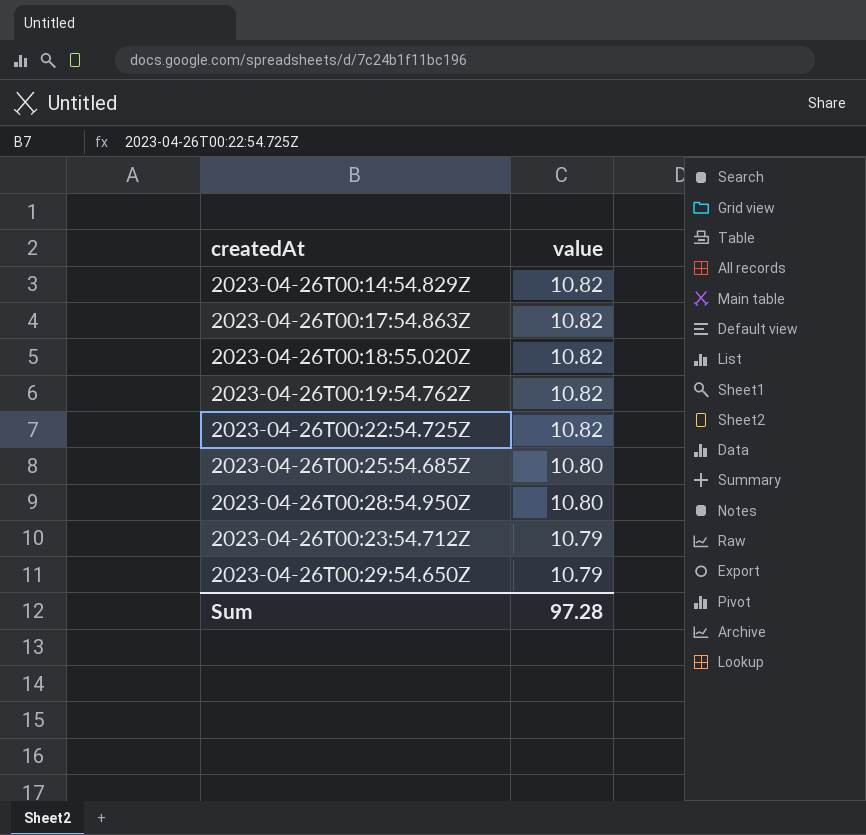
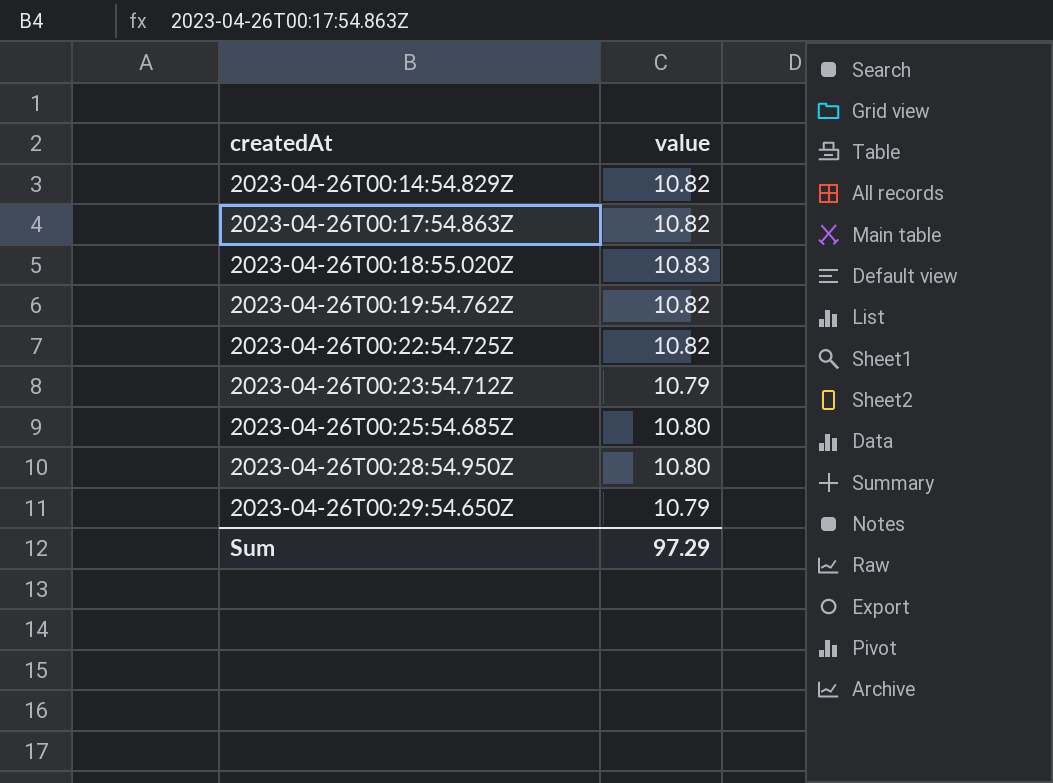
row order: value descending -> createdAt ascending
2023-04-26T00:18:55.020Z | value: 10.82 -> 10.83
Sum | value: 97.28 -> 97.29

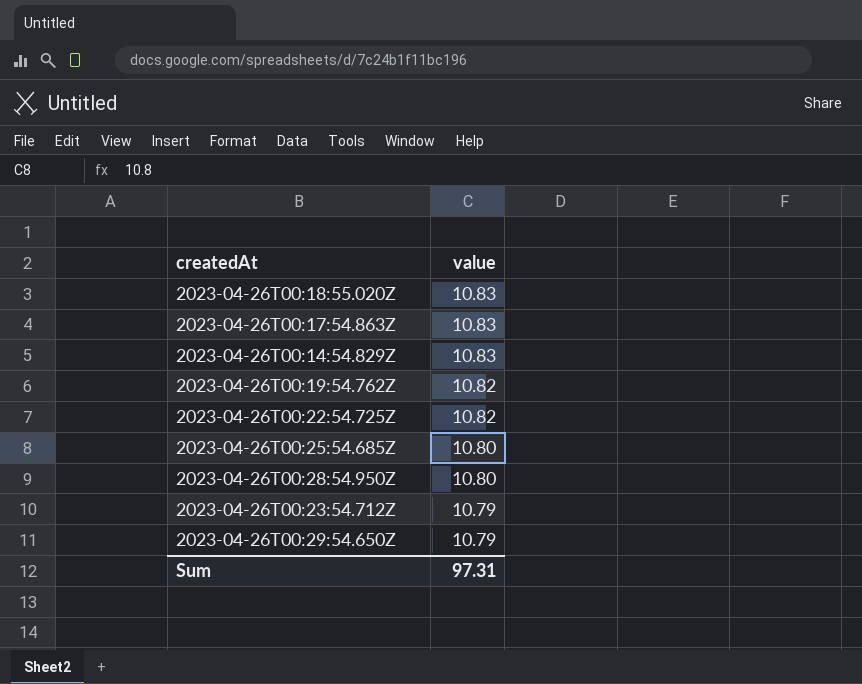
row order: createdAt ascending -> value descending
2023-04-26T00:17:54.863Z | value: 10.82 -> 10.83
2023-04-26T00:14:54.829Z | value: 10.82 -> 10.83
Sum | value: 97.29 -> 97.31

